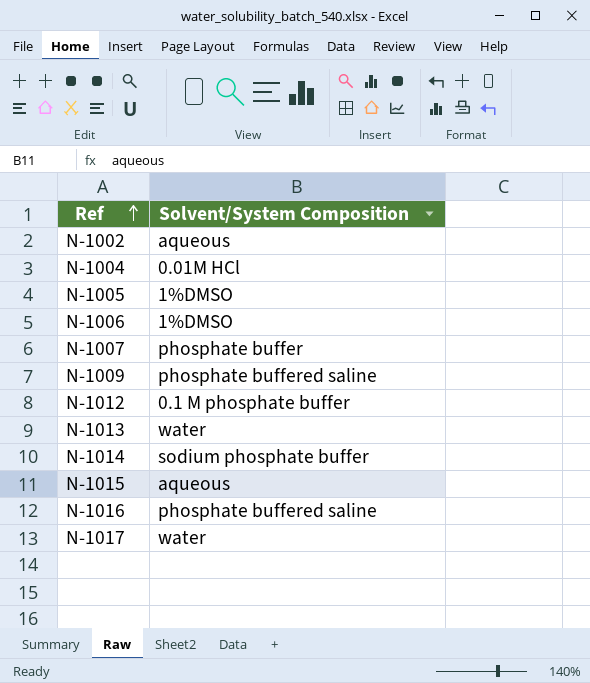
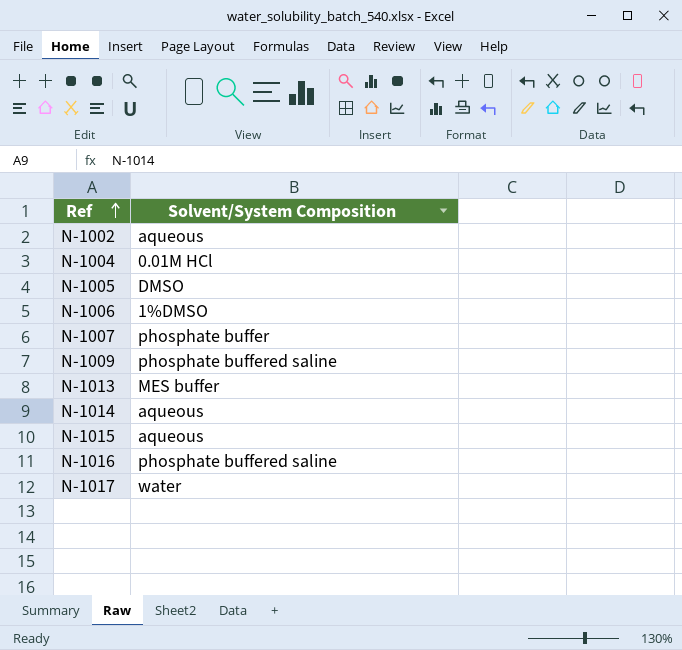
row N-1012: 0.1 M phosphate buffer -> none
N-1005 | Solvent/System Composition: 1%DMSO -> DMSO
N-1013 | Solvent/System Composition: water -> MES buffer
N-1014 | Solvent/System Composition: sodium phosphate buffer -> aqueous

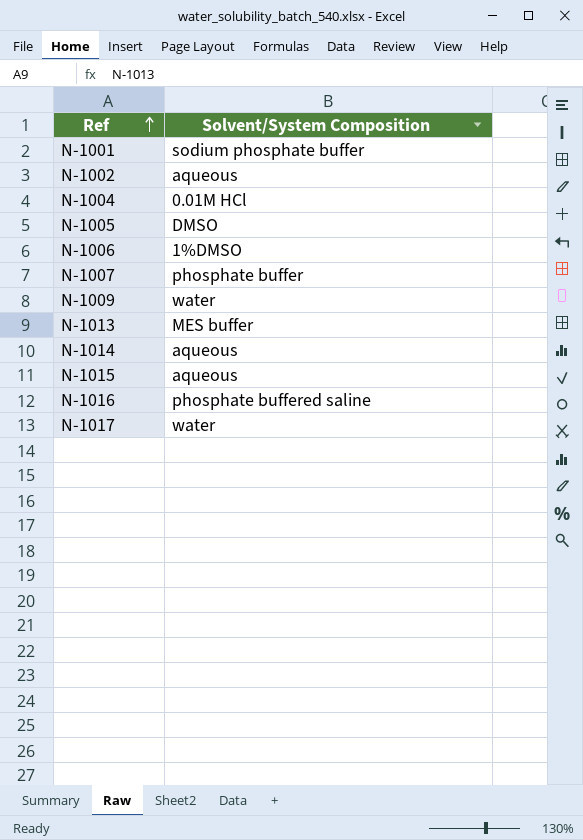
row N-1001: none -> sodium phosphate buffer
N-1009 | Solvent/System Composition: phosphate buffered saline -> water

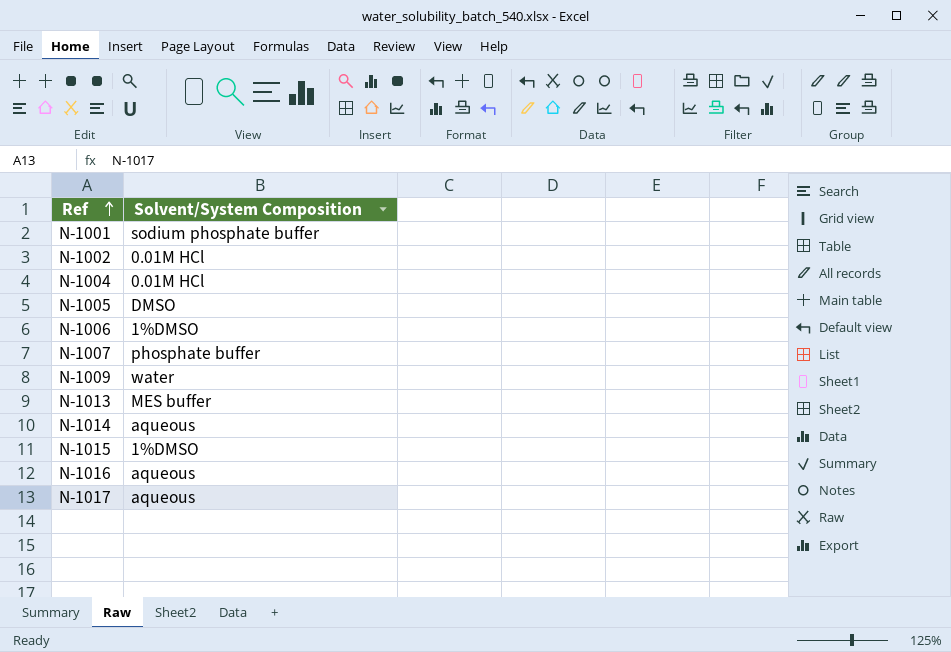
N-1002 | Solvent/System Composition: aqueous -> 0.01M HCl
N-1015 | Solvent/System Composition: aqueous -> 1%DMSO
N-1016 | Solvent/System Composition: phosphate buffered saline -> aqueous
N-1017 | Solvent/System Composition: water -> aqueous

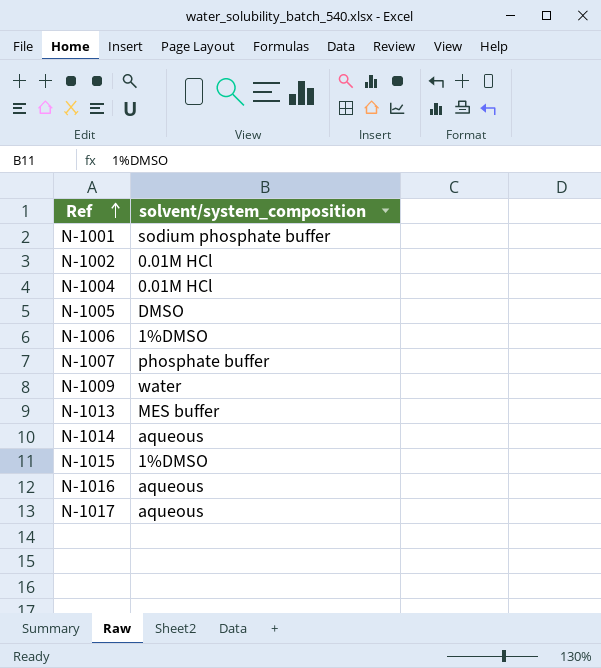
column name: Solvent/System Composition -> solvent/system_composition

